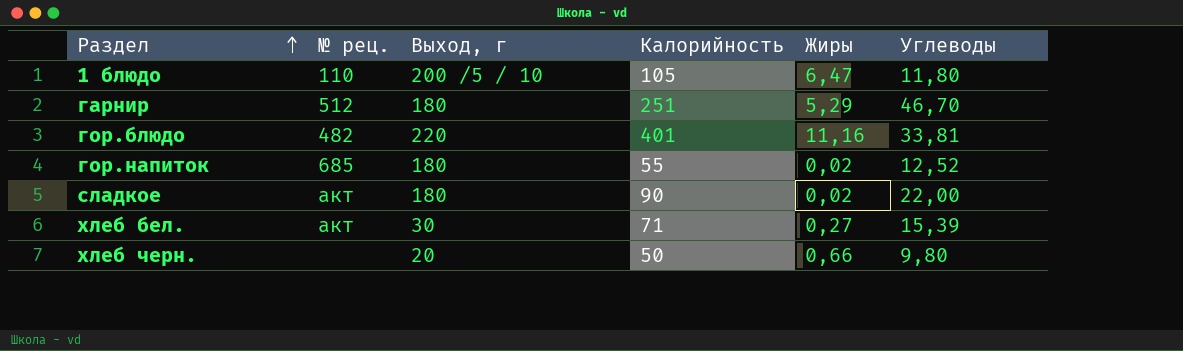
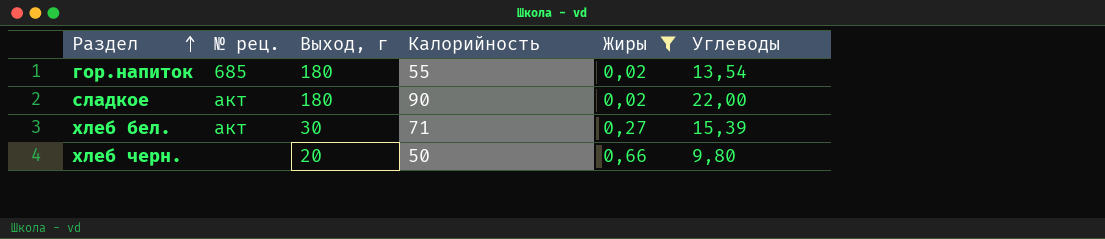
filter: none -> Жиры <= 0,66
гор.напиток | Углеводы: 12,52 -> 13,54

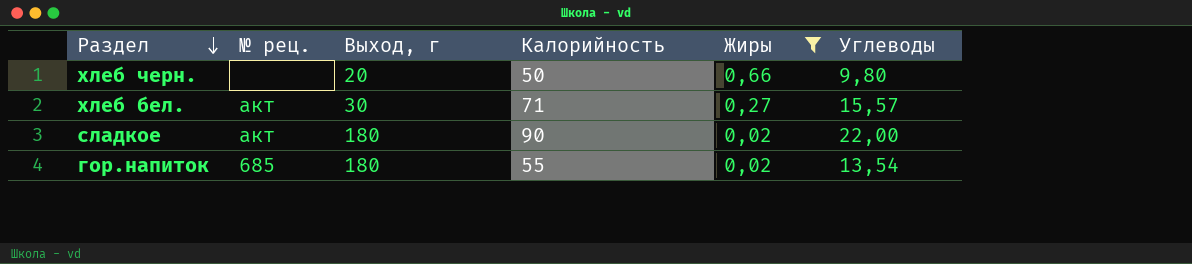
row order: Раздел ascending -> Раздел descending
хлеб бел. | Углеводы: 15,39 -> 15,57

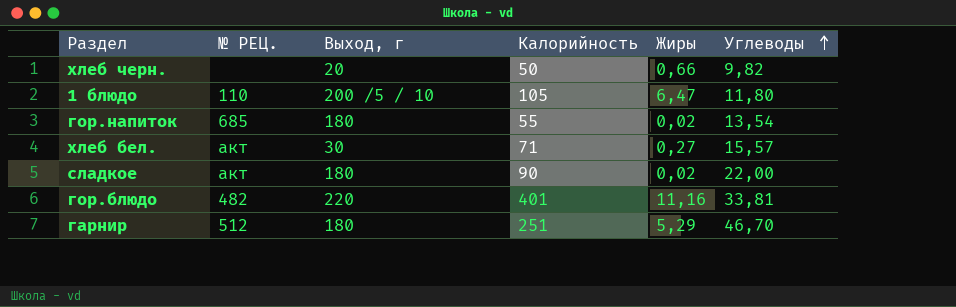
filter: Жиры <= 0,66 -> none
row order: Раздел descending -> Углеводы ascending
column name: № рец. -> № РЕЦ.
хлеб черн. | Углеводы: 9,80 -> 9,82

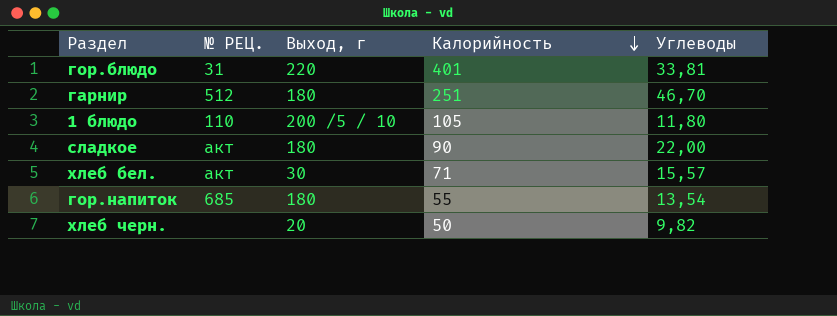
row order: Углеводы ascending -> Калорийность descending
column Жиры | position: 5 -> none
гор.блюдо | № РЕЦ.: 482 -> 31

